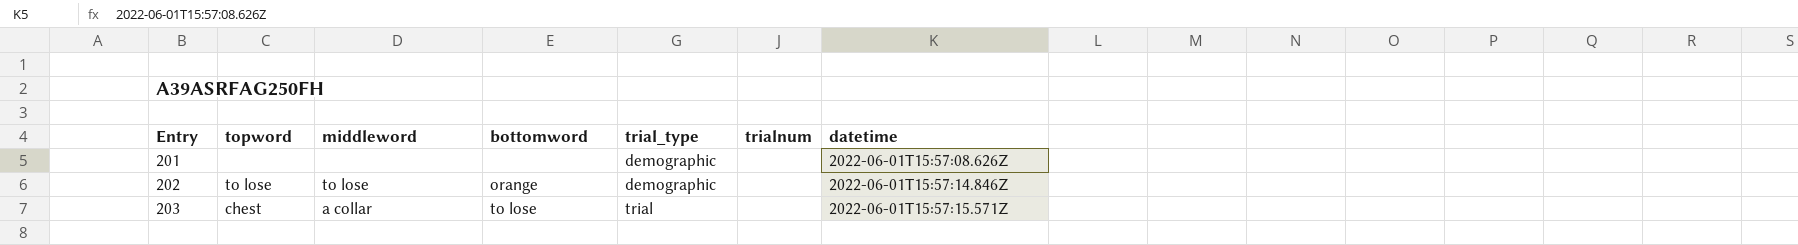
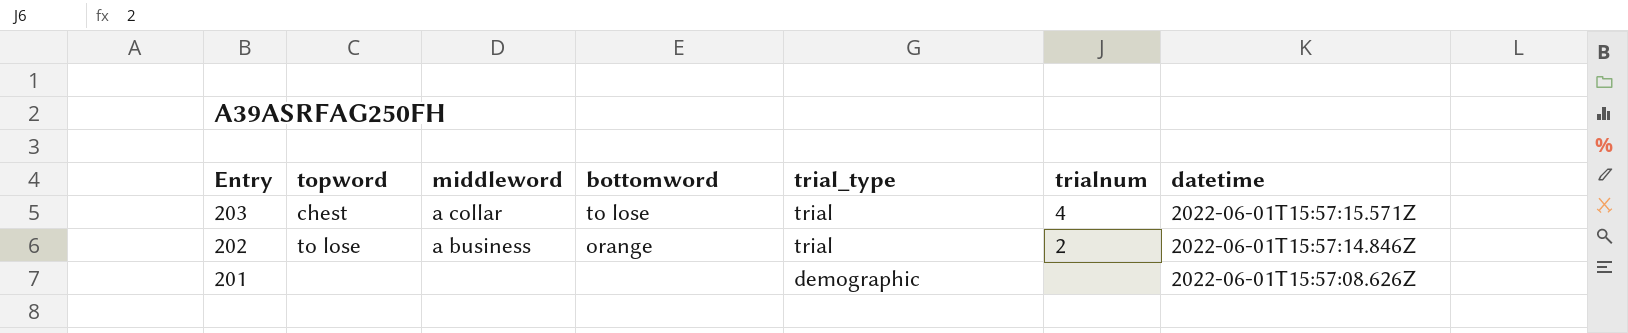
row order: Entry ascending -> Entry descending
203 | trialnum: none -> 4
202 | middleword: to lose -> a business
202 | trial_type: demographic -> trial
202 | trialnum: none -> 2

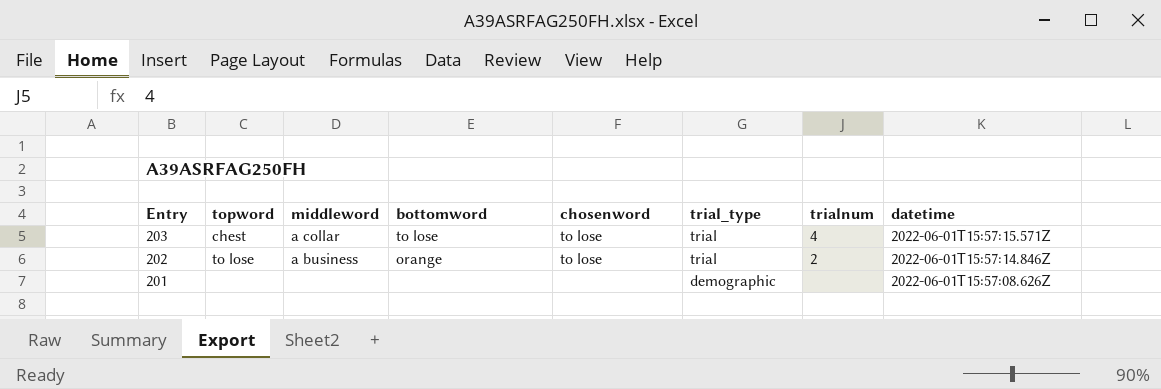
column chosenword | position: none -> 5

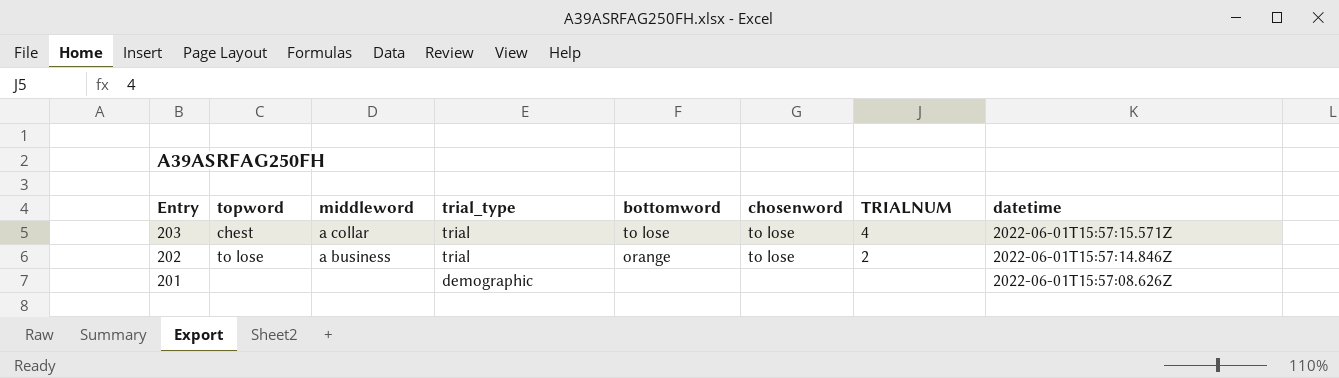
column trial_type | position: 6 -> 4
column name: trialnum -> TRIALNUM

